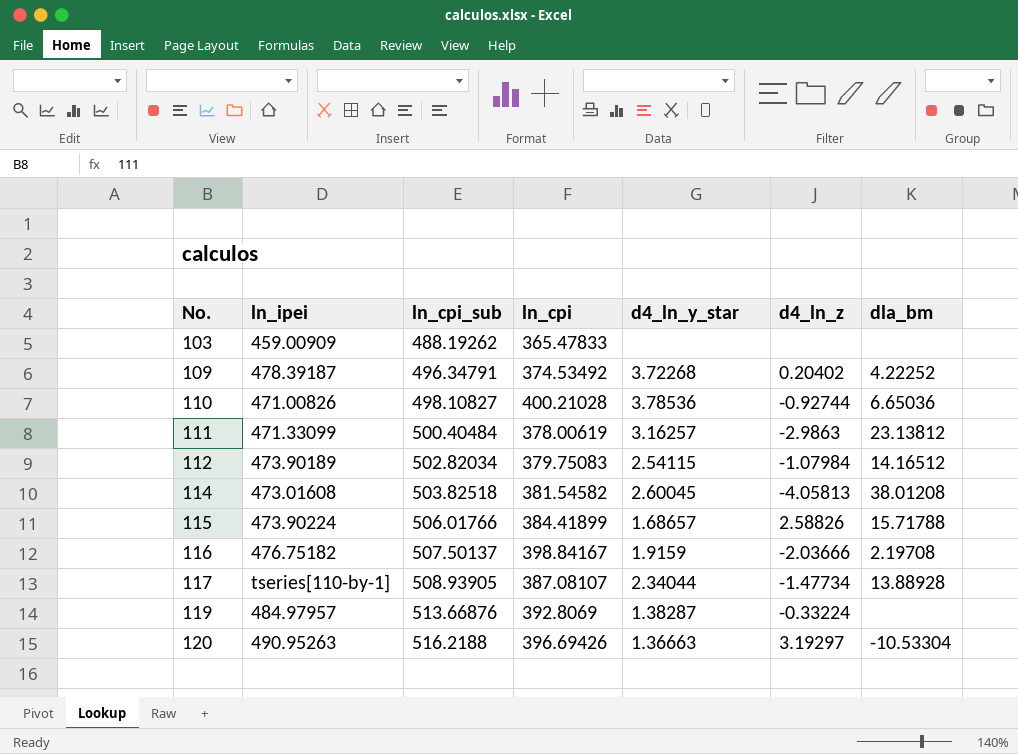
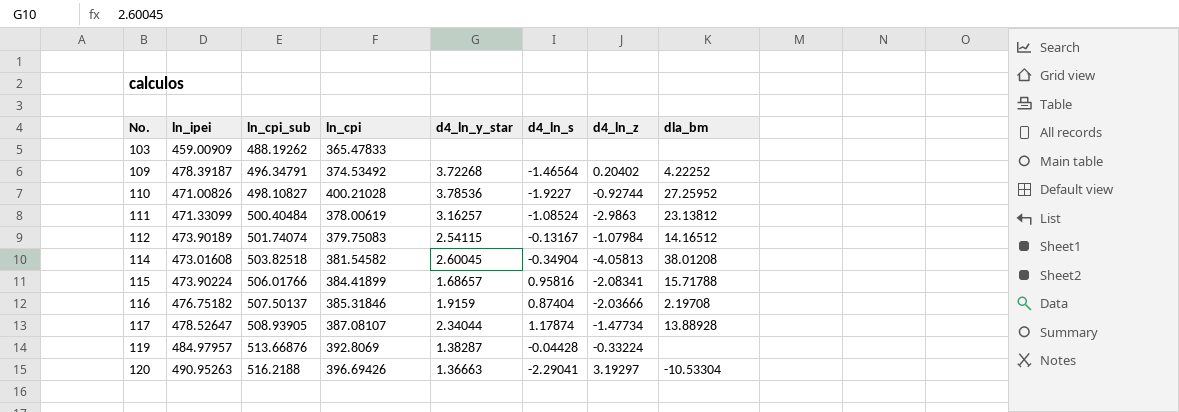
column d4_ln_s | position: none -> 6
110 | dla_bm: 6.65036 -> 27.25952
112 | ln_cpi_sub: 502.82034 -> 501.74074
115 | d4_ln_z: 2.58826 -> -2.08341
116 | ln_cpi: 398.84167 -> 385.31846
117 | ln_ipei: tseries[110-by-1] -> 478.52647

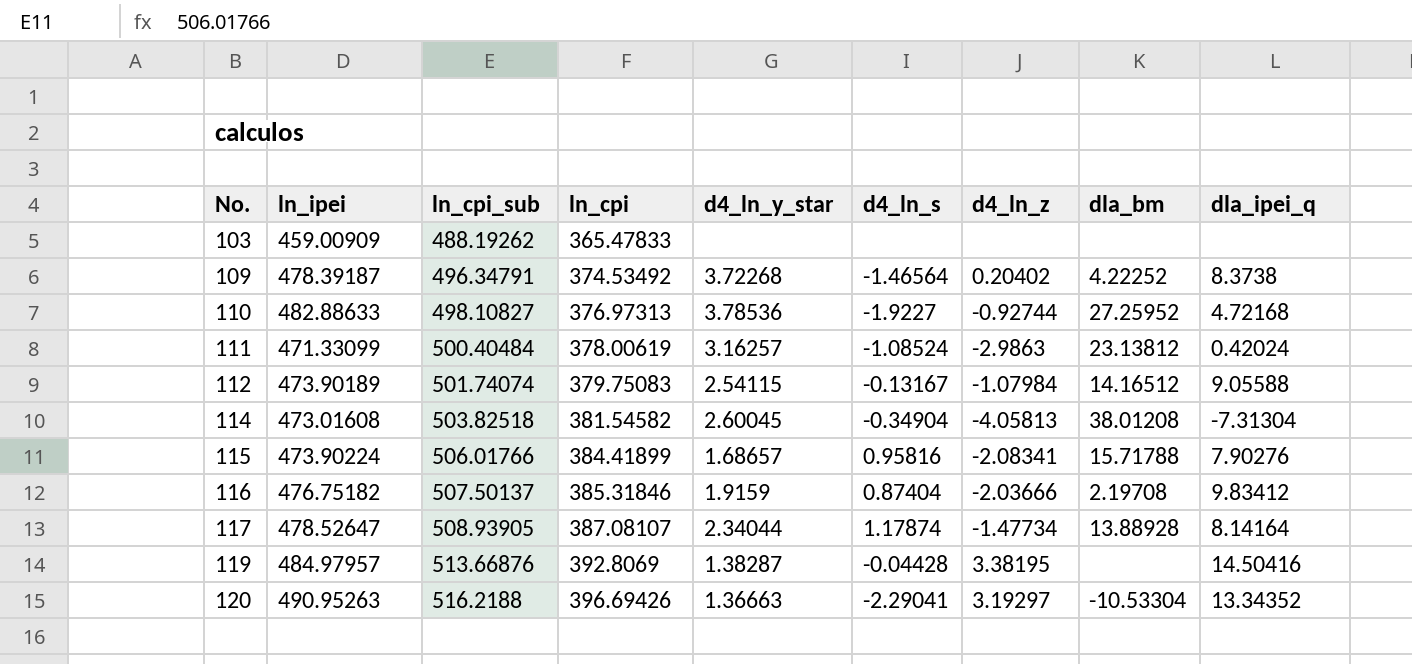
column dla_ipei_q | position: none -> 9
110 | ln_ipei: 471.00826 -> 482.88633
110 | ln_cpi: 400.21028 -> 376.97313
119 | d4_ln_z: -0.33224 -> 3.38195

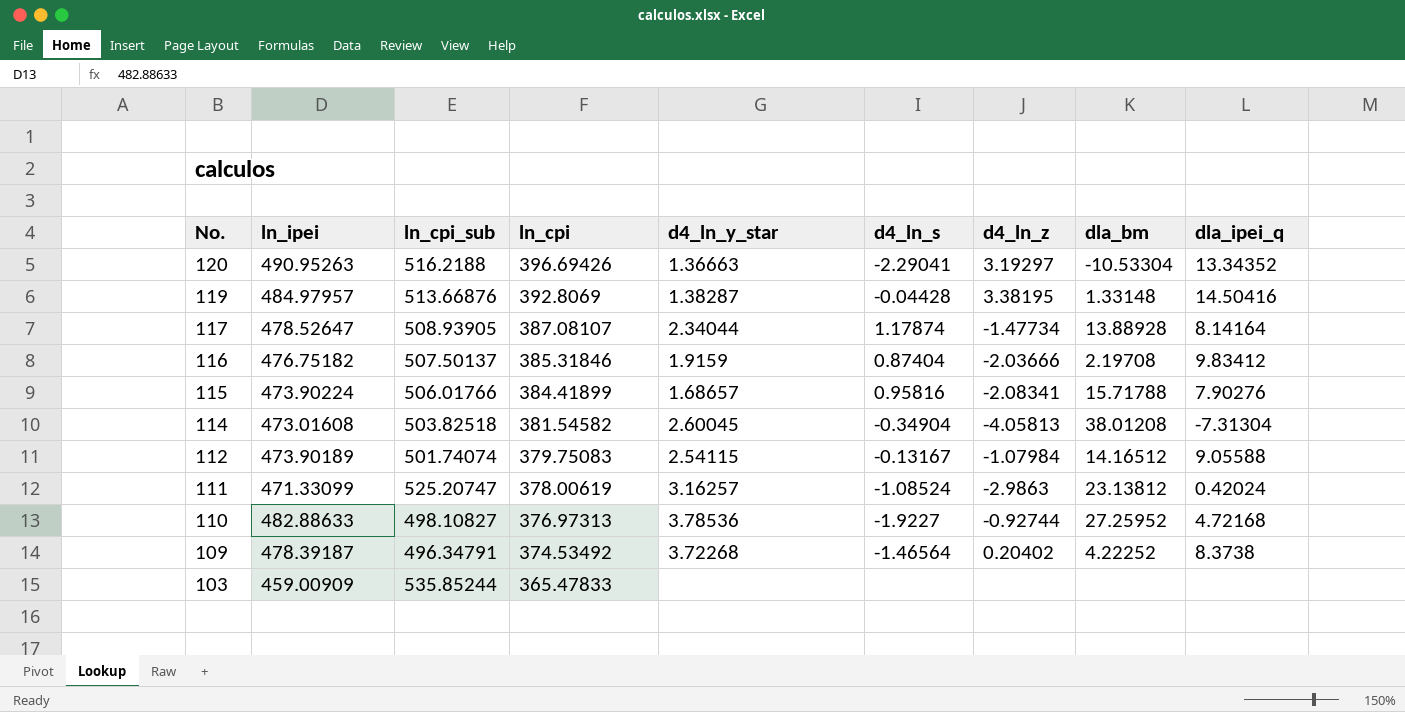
row order: No. ascending -> No. descending
119 | dla_bm: none -> 1.33148
111 | ln_cpi_sub: 500.40484 -> 525.20747
103 | ln_cpi_sub: 488.19262 -> 535.85244

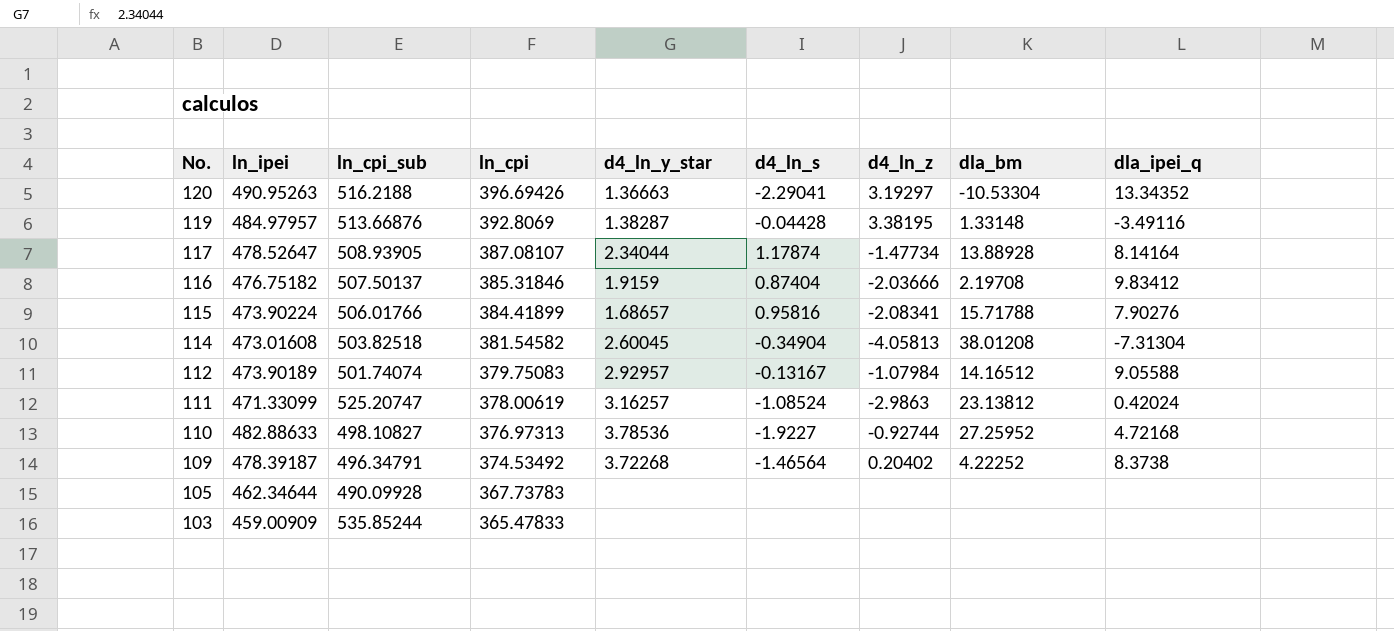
119 | dla_ipei_q: 14.50416 -> -3.49116
112 | d4_ln_y_star: 2.54115 -> 2.92957
row 105: none -> 462.34644 | 490.09928 | 367.73783 | none | none | none | none | none

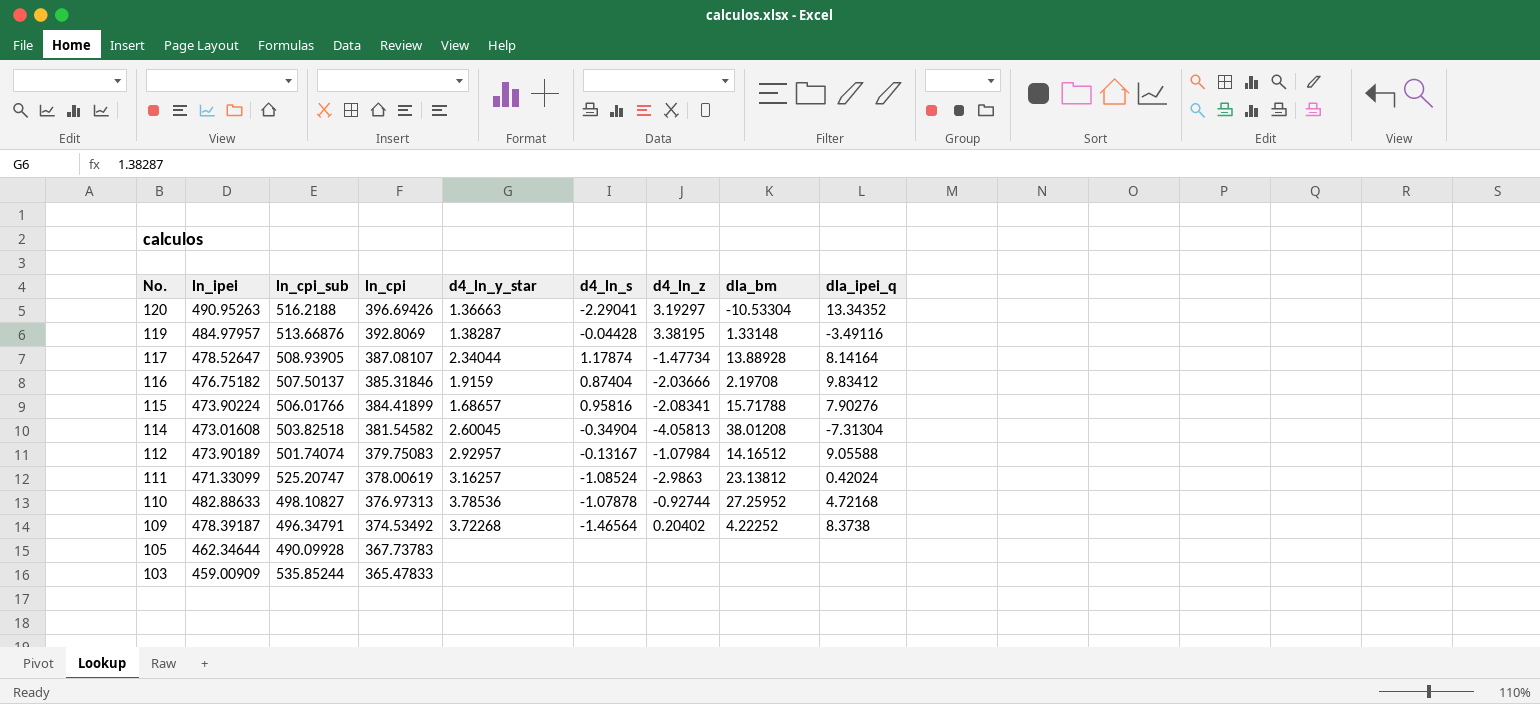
110 | d4_ln_s: -1.9227 -> -1.07878

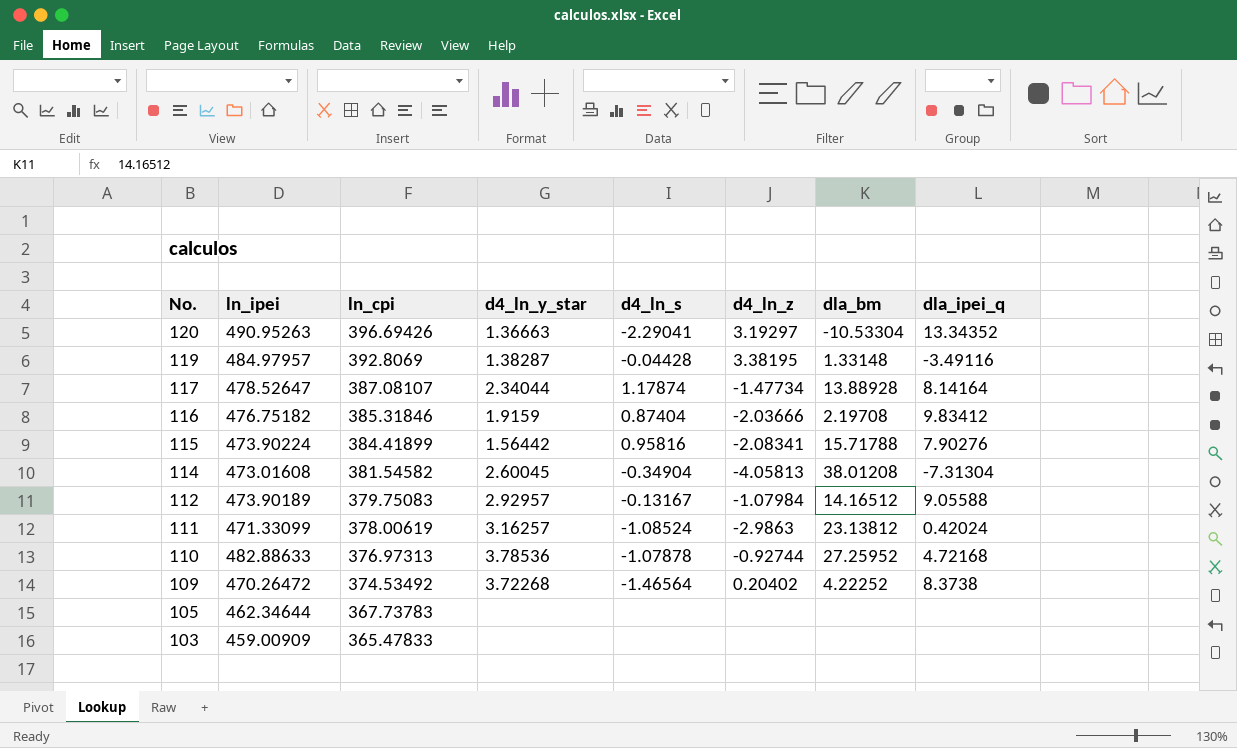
column ln_cpi_sub | position: 3 -> none
115 | d4_ln_y_star: 1.68657 -> 1.56442
109 | ln_ipei: 478.39187 -> 470.26472

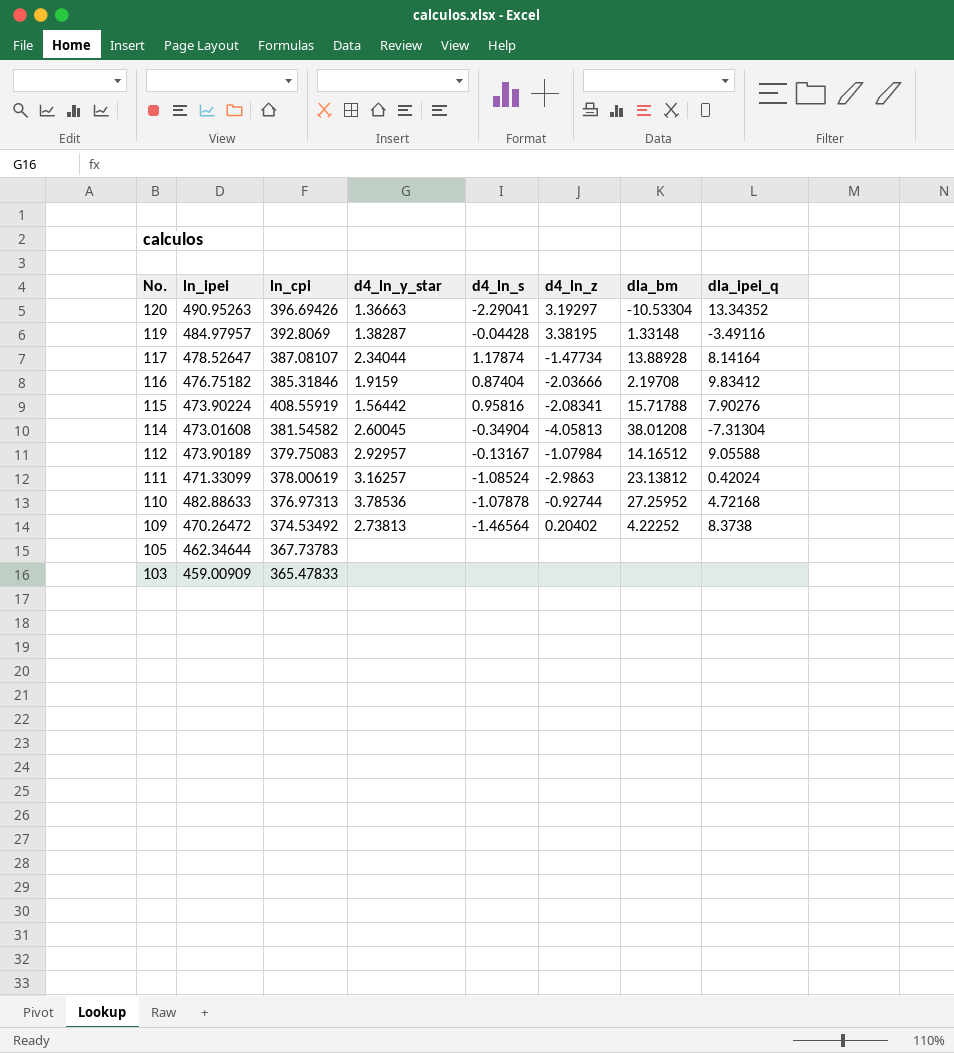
115 | ln_cpi: 384.41899 -> 408.55919
109 | d4_ln_y_star: 3.72268 -> 2.73813

